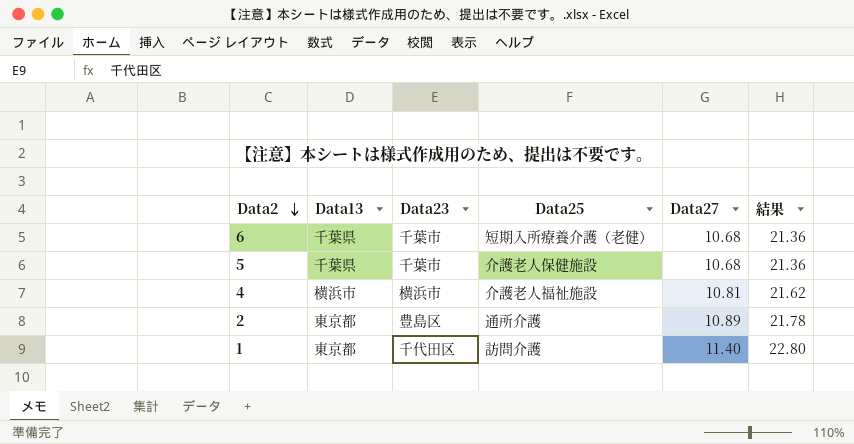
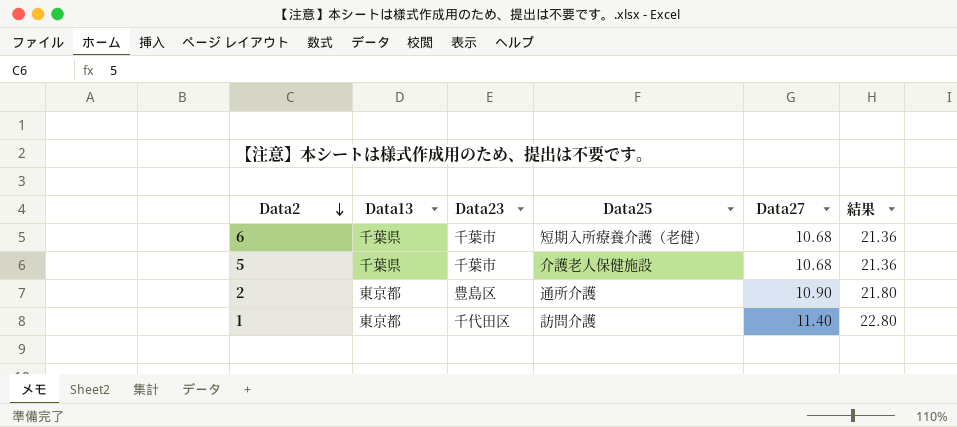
row 4: 横浜市 | 横浜市 | 介護老人福祉施設 | 10.81 | 21.62 -> none
2 | Data27: 10.89 -> 10.90
2 | 結果: 21.78 -> 21.80

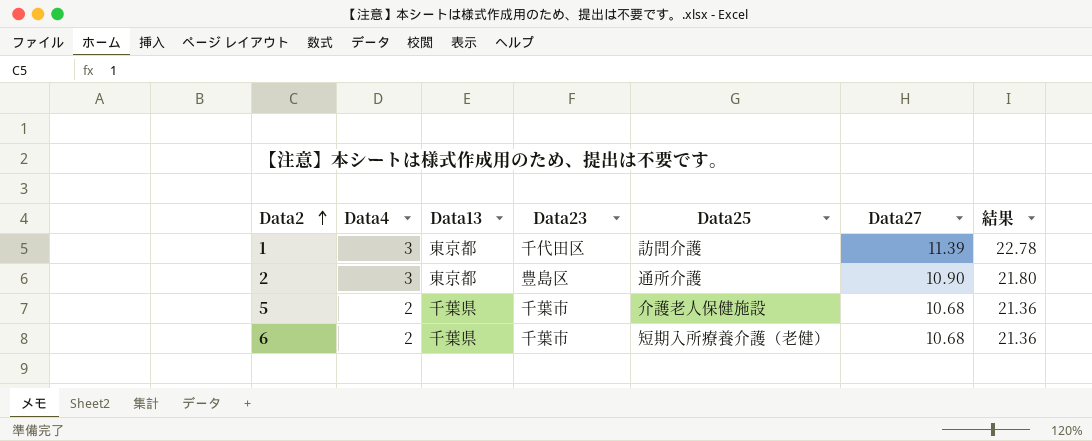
row order: Data2 descending -> Data2 ascending
column Data4 | position: none -> 2
1 | Data27: 11.40 -> 11.39
1 | 結果: 22.80 -> 22.78

